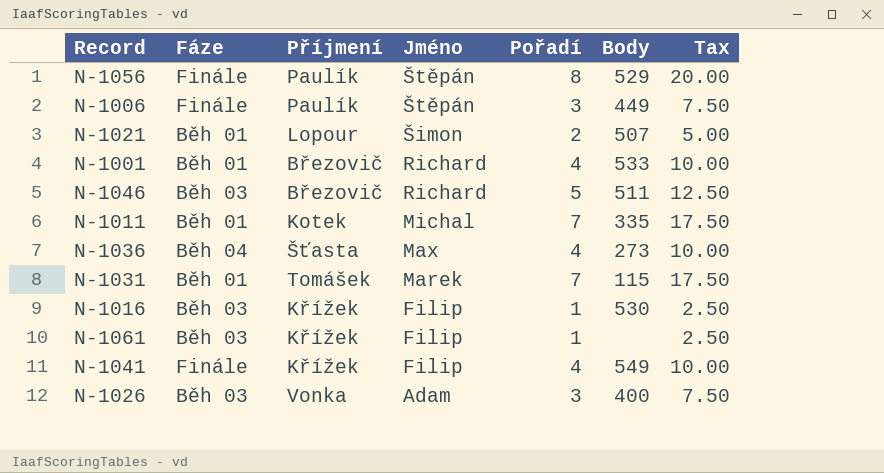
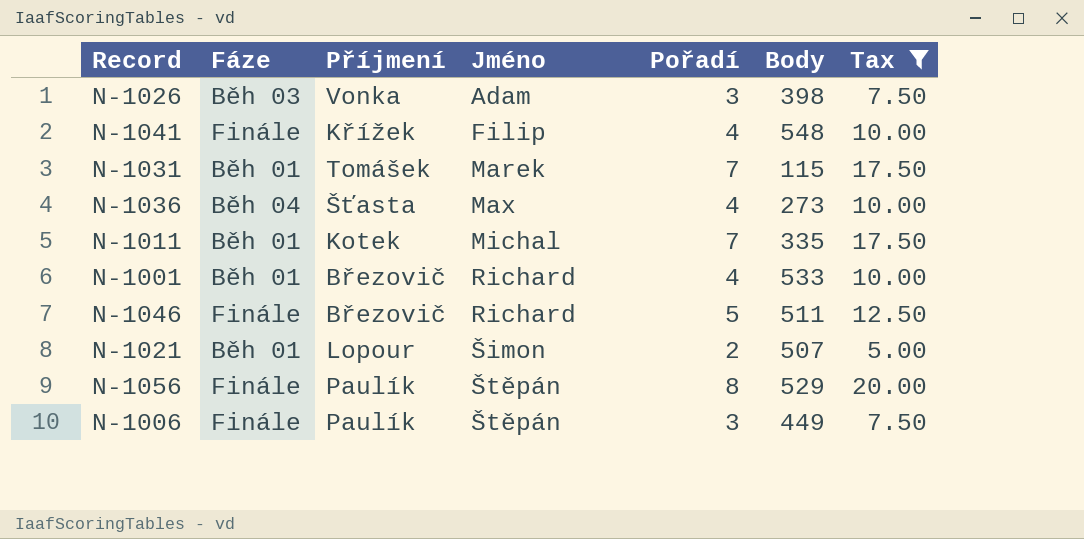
filter: none -> Tax != 2.50
row order: Jméno descending -> Jméno ascending
N-1026 | Body: 400 -> 398
N-1041 | Body: 549 -> 548
N-1046 | Fáze: Běh 03 -> Finále

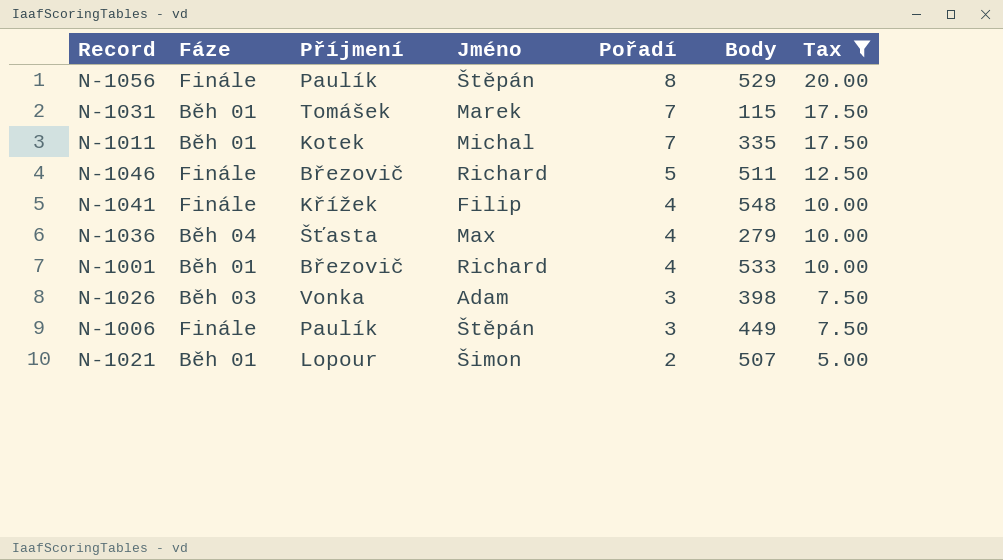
row order: Jméno ascending -> Pořadí descending
N-1036 | Body: 273 -> 279

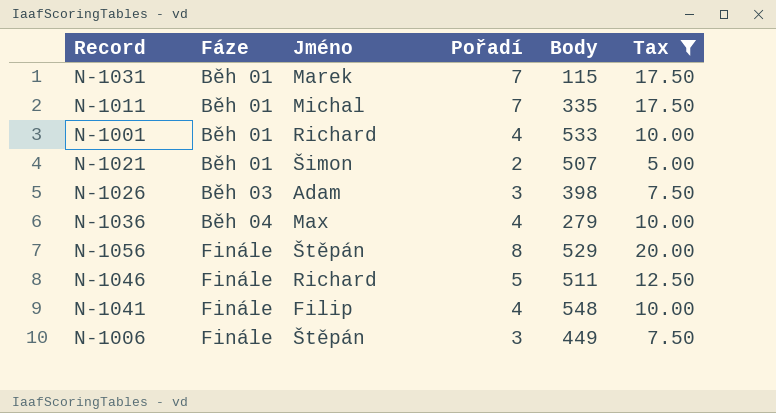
row order: Pořadí descending -> Fáze ascending
column Příjmení | position: 3 -> none

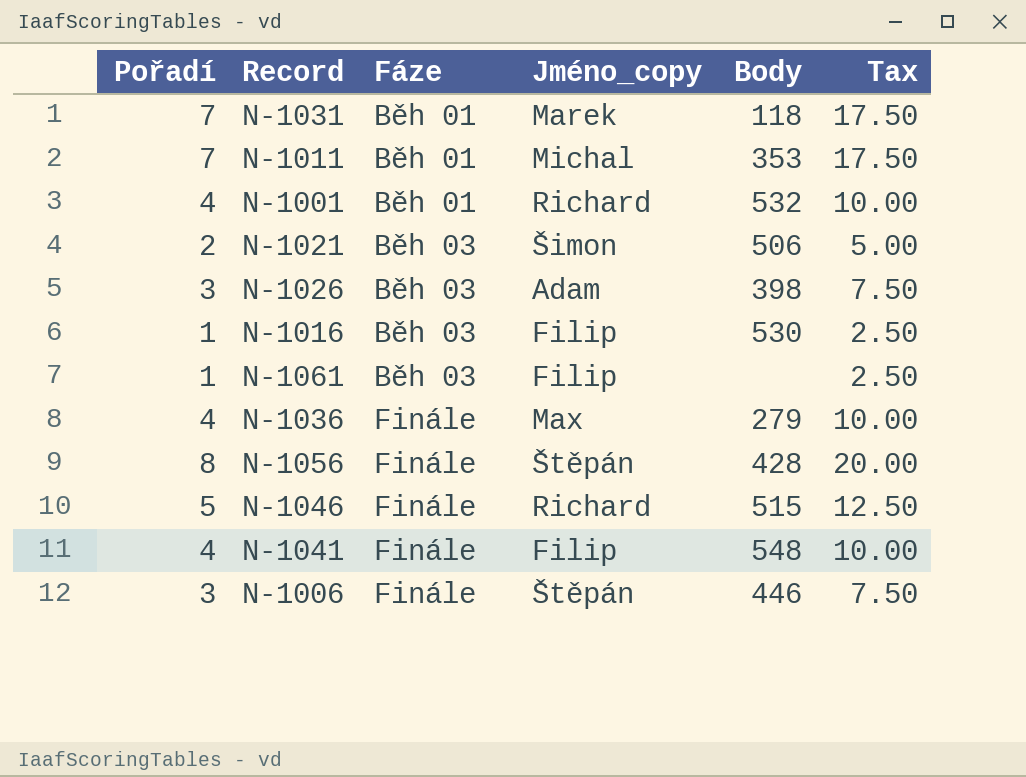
filter: Tax != 2.50 -> none
column Pořadí | position: 4 -> 1
column name: Jméno -> Jméno_copy
N-1031 | Body: 115 -> 118
N-1011 | Body: 335 -> 353
N-1001 | Body: 533 -> 532
N-1021 | Fáze: Běh 01 -> Běh 03
N-1021 | Body: 507 -> 506
N-1036 | Fáze: Běh 04 -> Finále
N-1056 | Body: 529 -> 428
N-1046 | Body: 511 -> 515
N-1006 | Body: 449 -> 446

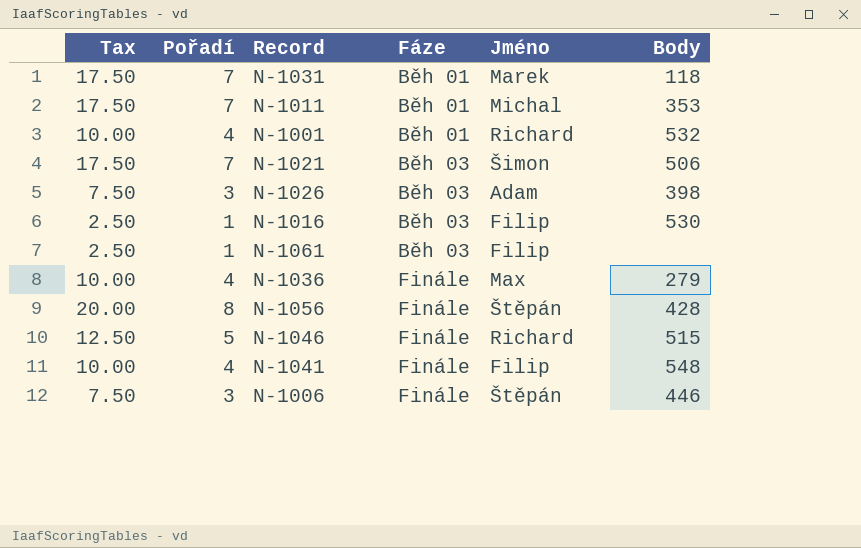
column Tax | position: 6 -> 1
column name: Jméno_copy -> Jméno
N-1021 | Tax: 5.00 -> 17.50
N-1021 | Pořadí: 2 -> 7

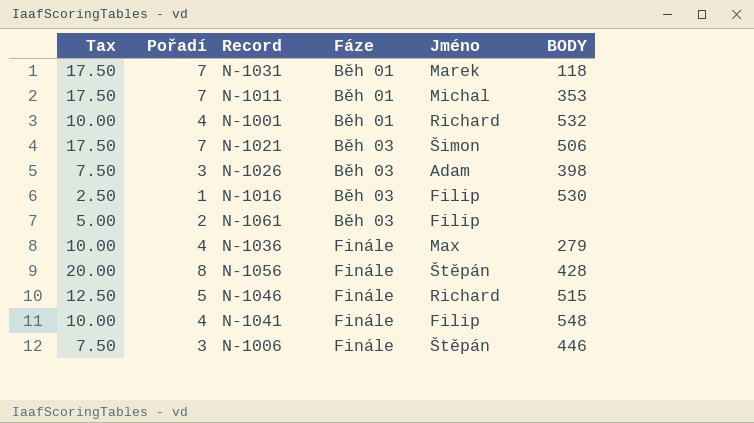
column name: Body -> BODY
N-1061 | Tax: 2.50 -> 5.00
N-1061 | Pořadí: 1 -> 2

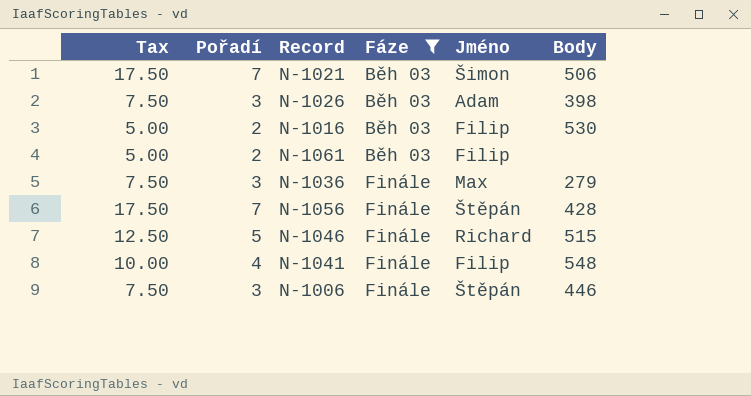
filter: none -> Fáze != Běh 01
column name: BODY -> Body
N-1016 | Tax: 2.50 -> 5.00
N-1016 | Pořadí: 1 -> 2
N-1036 | Tax: 10.00 -> 7.50
N-1036 | Pořadí: 4 -> 3
N-1056 | Tax: 20.00 -> 17.50
N-1056 | Pořadí: 8 -> 7

